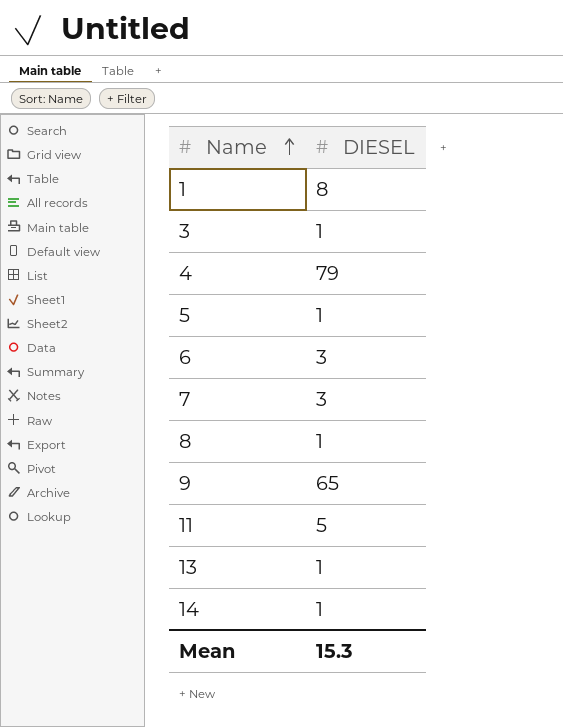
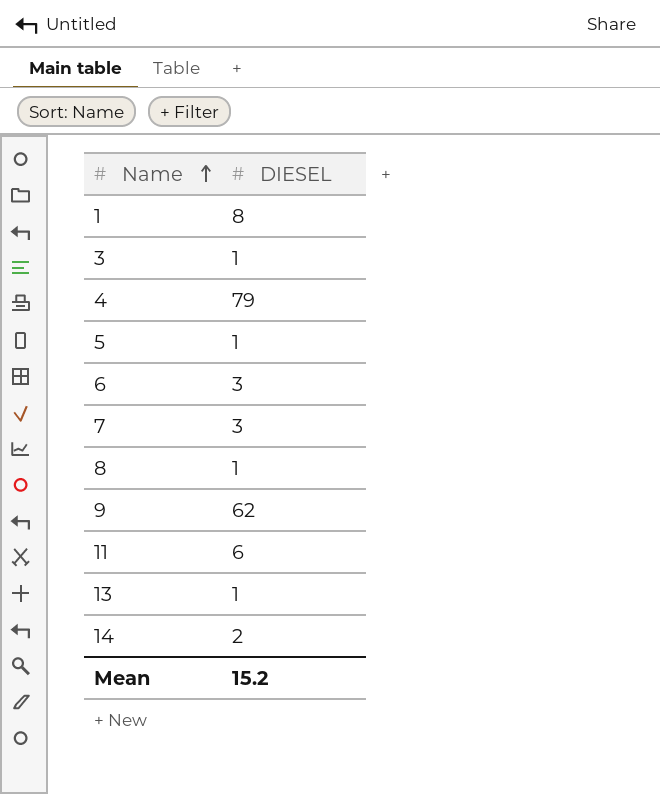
9 | DIESEL: 65 -> 62
11 | DIESEL: 5 -> 6
14 | DIESEL: 1 -> 2
Mean | DIESEL: 15.3 -> 15.2

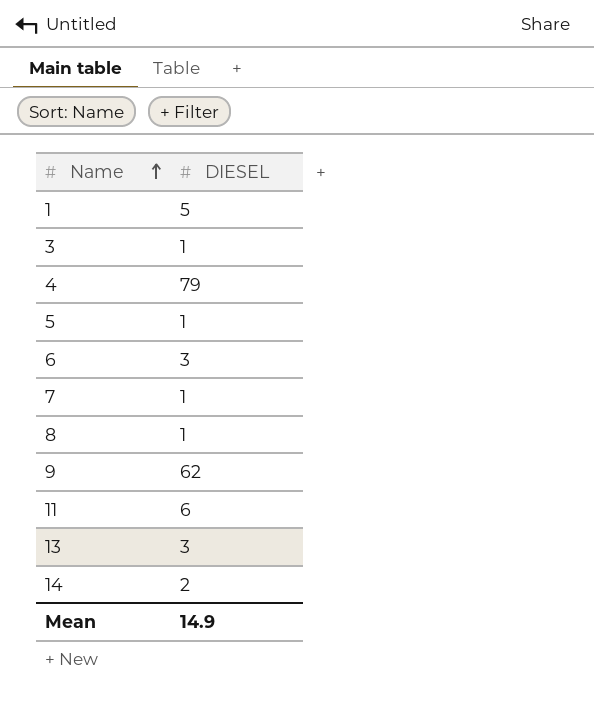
1 | DIESEL: 8 -> 5
7 | DIESEL: 3 -> 1
13 | DIESEL: 1 -> 3
Mean | DIESEL: 15.2 -> 14.9

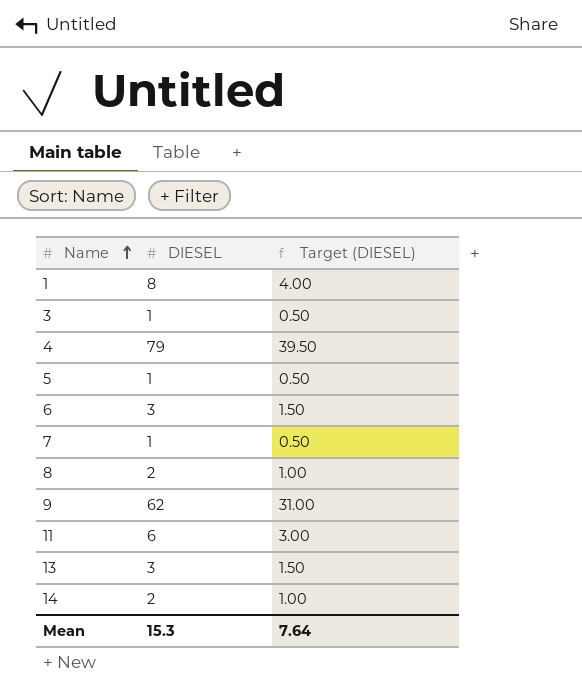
column Target (DIESEL) | formula: none -> [DIESEL] * 0.5
1 | DIESEL: 5 -> 8
8 | DIESEL: 1 -> 2
Mean | DIESEL: 14.9 -> 15.3

